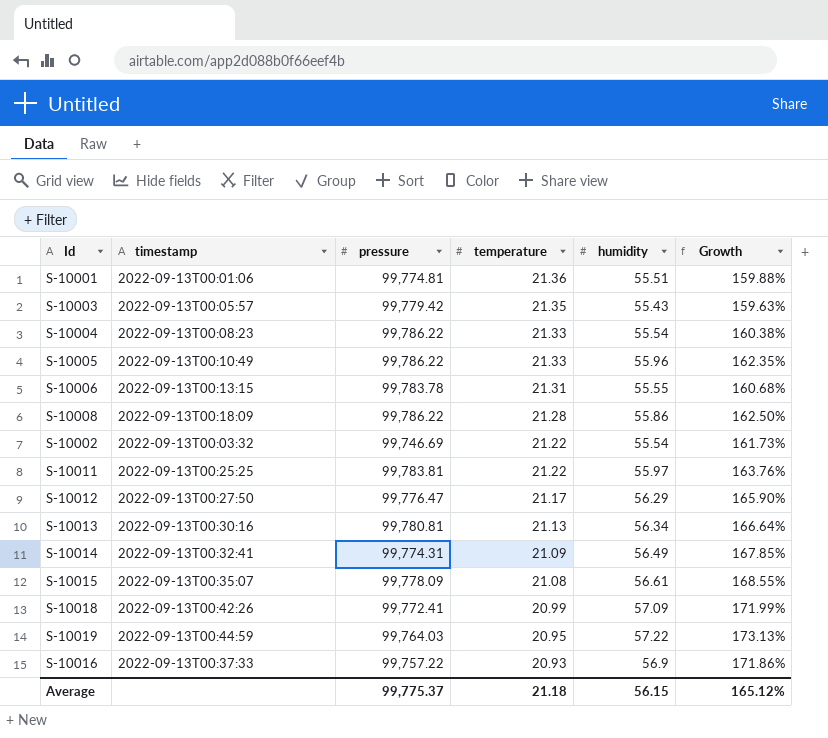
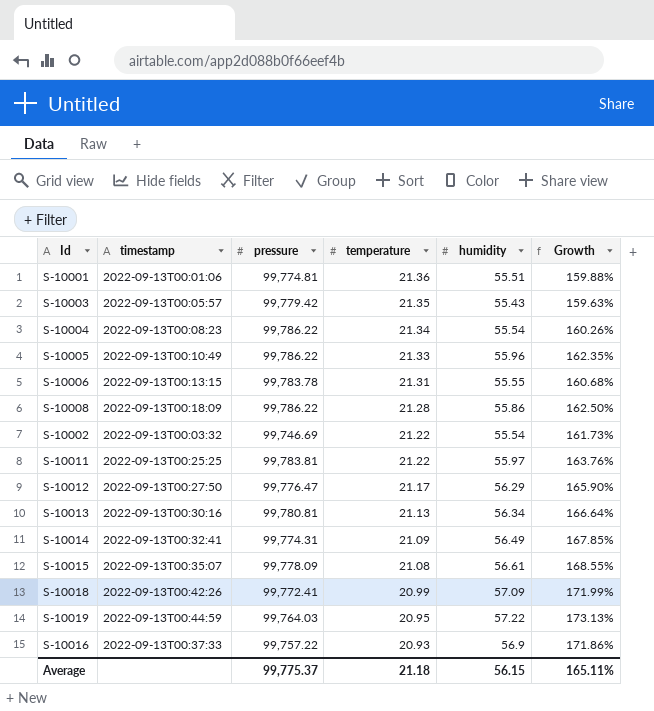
S-10004 | temperature: 21.33 -> 21.34
S-10004 | Growth: 160.38% -> 160.26%
Average | Growth: 165.12% -> 165.11%

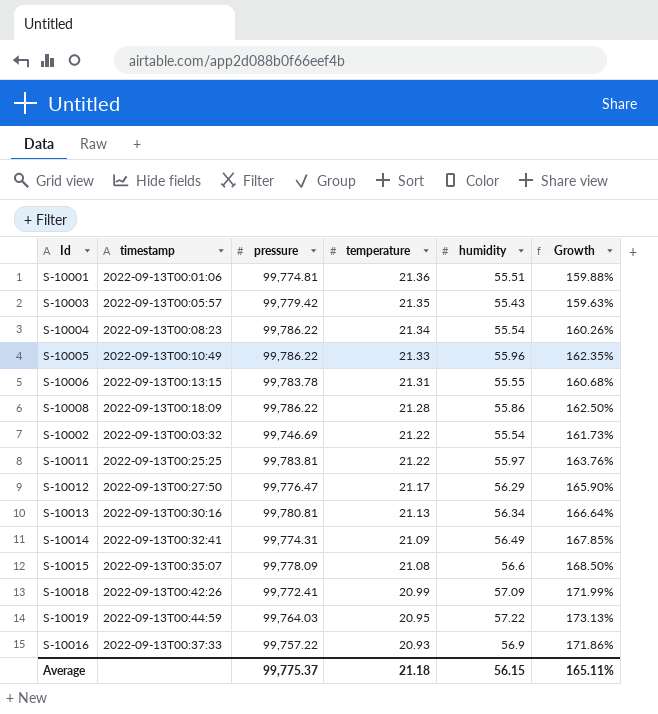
S-10015 | humidity: 56.61 -> 56.6
S-10015 | Growth: 168.55% -> 168.50%

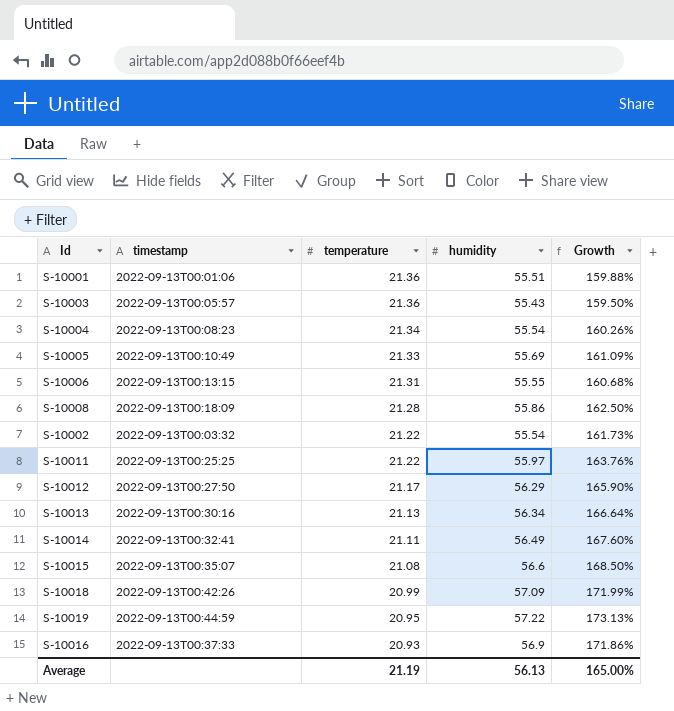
column pressure | position: 3 -> none
S-10003 | temperature: 21.35 -> 21.36
S-10003 | Growth: 159.63% -> 159.50%
S-10005 | humidity: 55.96 -> 55.69
S-10005 | Growth: 162.35% -> 161.09%
S-10014 | temperature: 21.09 -> 21.11
S-10014 | Growth: 167.85% -> 167.60%
Average | temperature: 21.18 -> 21.19
Average | humidity: 56.15 -> 56.13
Average | Growth: 165.11% -> 165.00%

